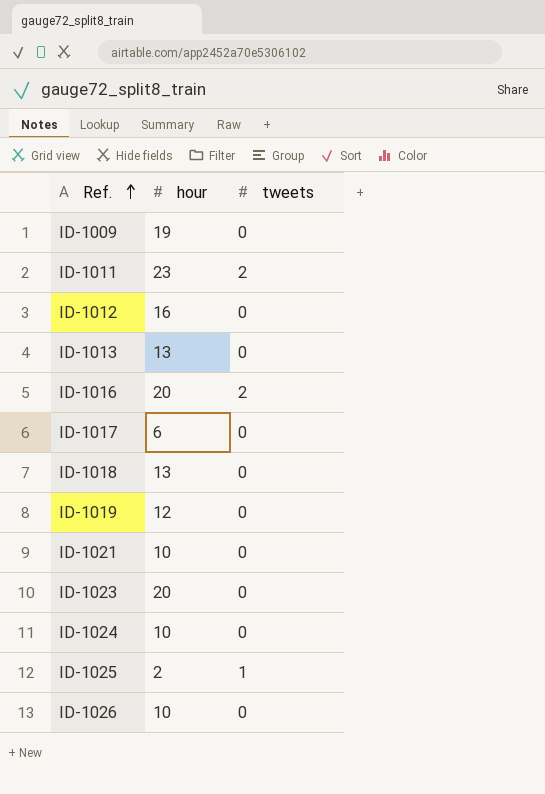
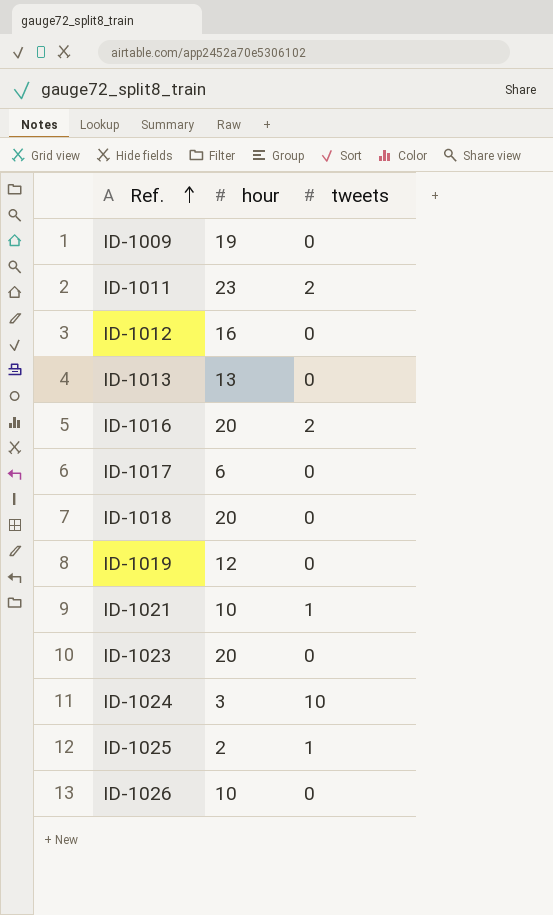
ID-1018 | hour: 13 -> 20
ID-1021 | tweets: 0 -> 1
ID-1024 | hour: 10 -> 3
ID-1024 | tweets: 0 -> 10

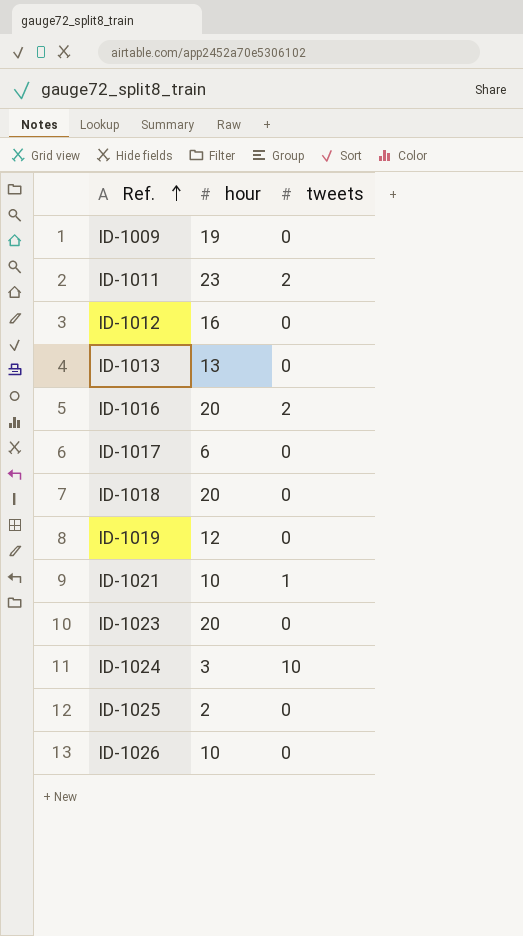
ID-1025 | tweets: 1 -> 0

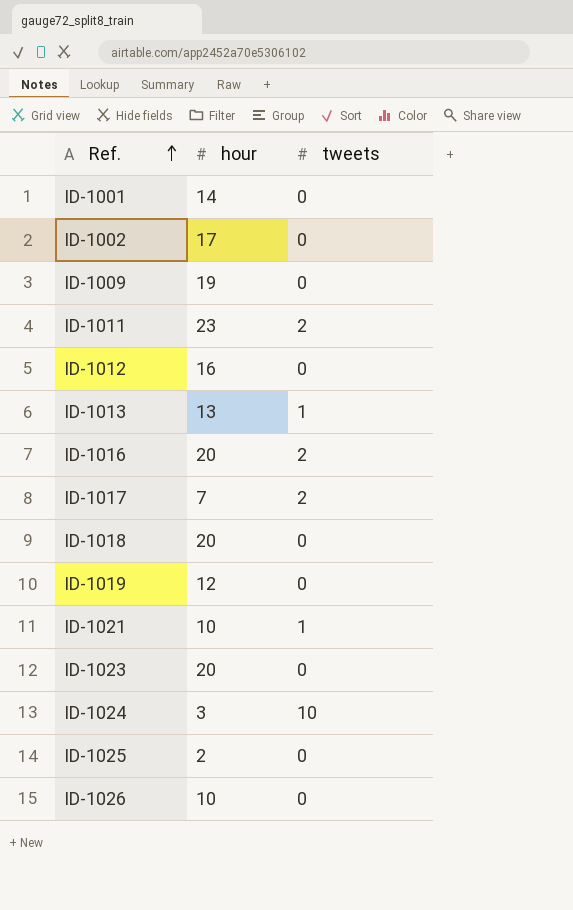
row ID-1001: none -> 14 | 0
row ID-1002: none -> 17 | 0
ID-1013 | tweets: 0 -> 1
ID-1017 | hour: 6 -> 7
ID-1017 | tweets: 0 -> 2

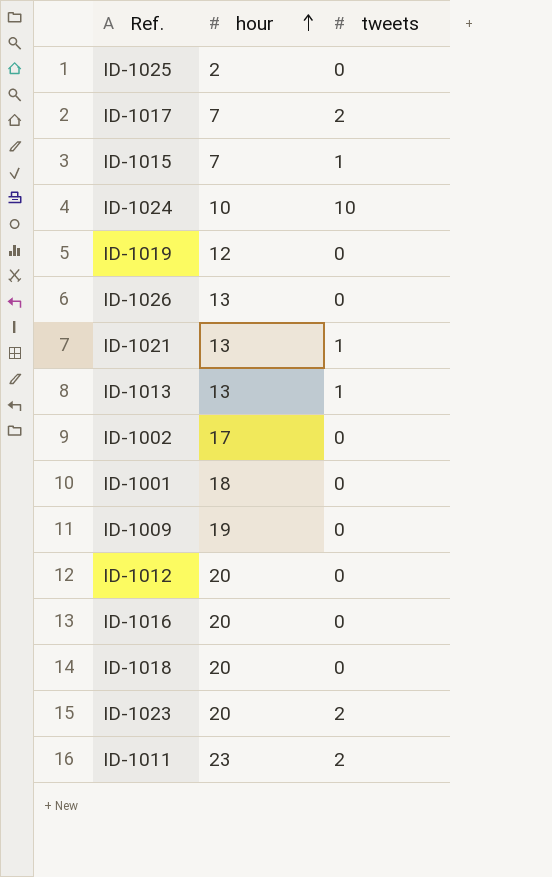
row order: Ref. ascending -> hour ascending
row ID-1015: none -> 7 | 1
ID-1024 | hour: 3 -> 10
ID-1026 | hour: 10 -> 13
ID-1021 | hour: 10 -> 13
ID-1001 | hour: 14 -> 18
ID-1012 | hour: 16 -> 20
ID-1016 | tweets: 2 -> 0
ID-1023 | tweets: 0 -> 2

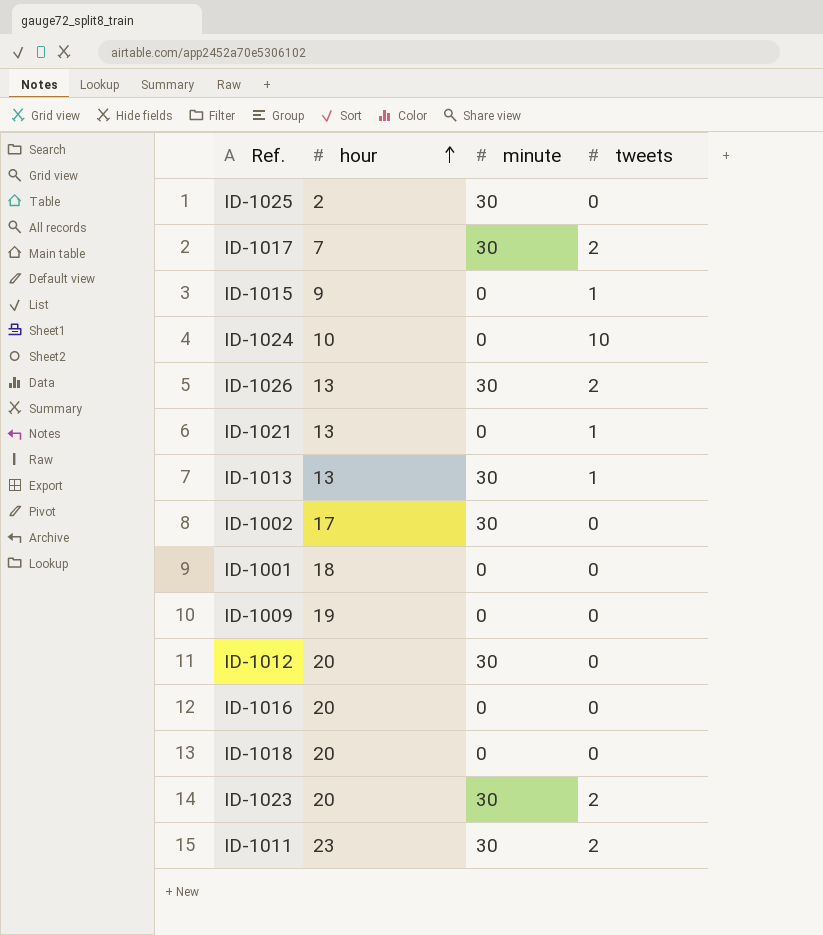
column minute | position: none -> 3
row ID-1019: 12 | 0 -> none
ID-1015 | hour: 7 -> 9
ID-1026 | tweets: 0 -> 2

